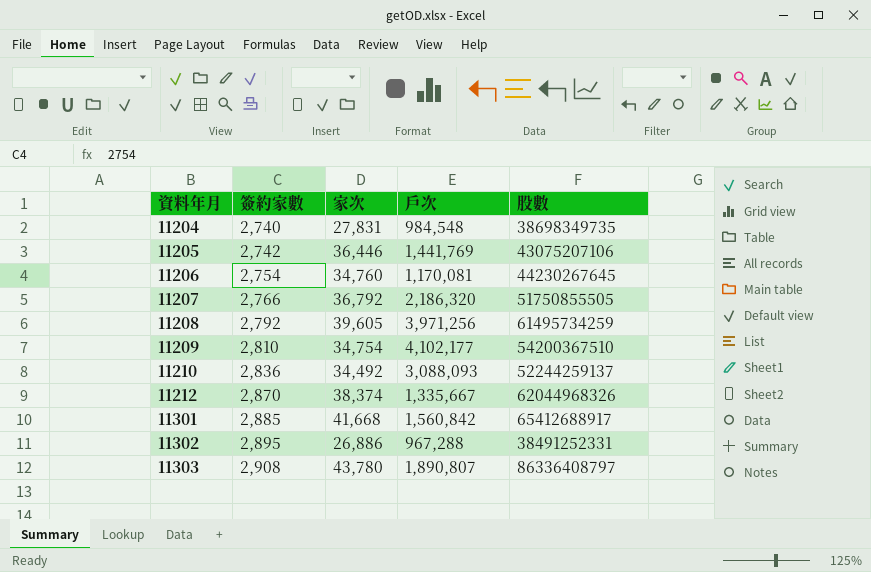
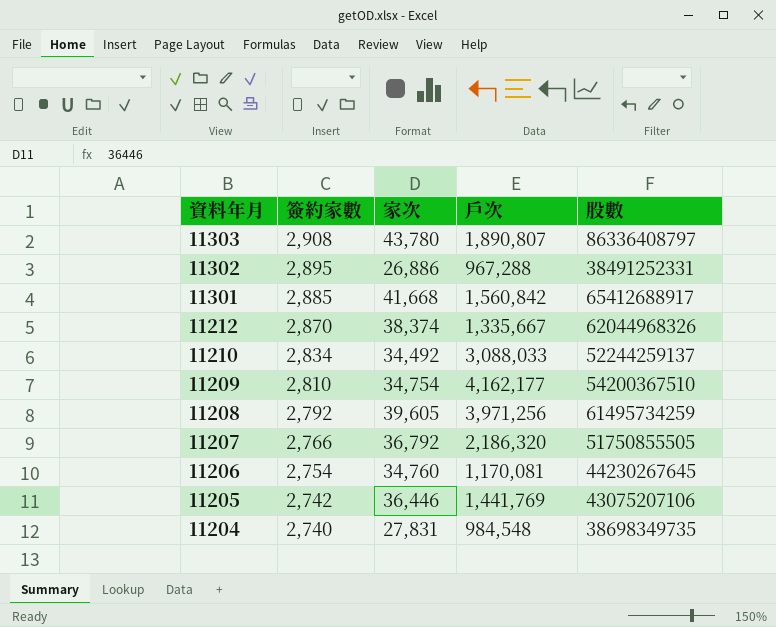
row order: 資料年月 ascending -> 資料年月 descending
11210 | 簽約家數: 2,836 -> 2,834
11210 | 戶次: 3,088,093 -> 3,088,033
11209 | 戶次: 4,102,177 -> 4,162,177

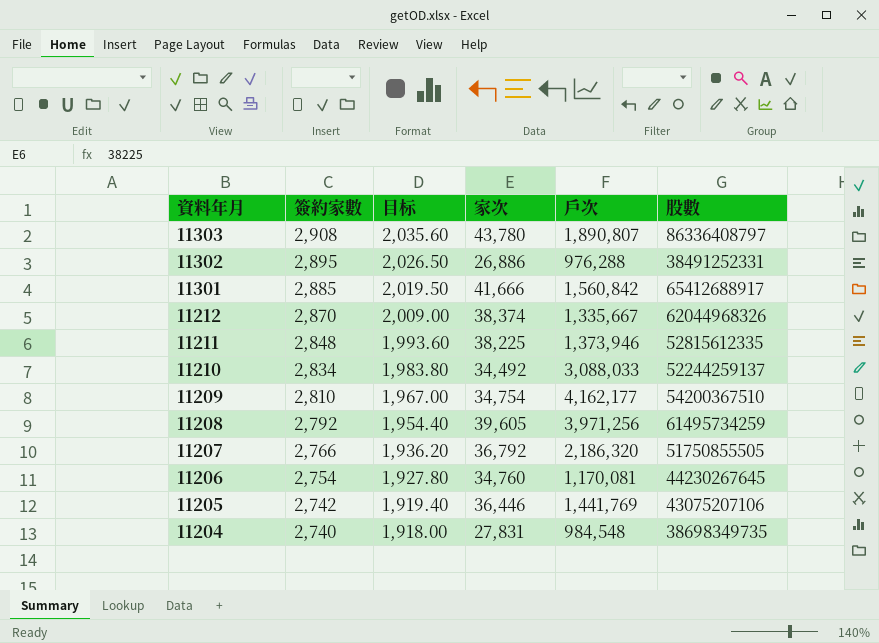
column 目标 | formula: none -> [簽約家數] * 0.7
11302 | 戶次: 967,288 -> 976,288
11301 | 家次: 41,668 -> 41,666
row 11211: none -> 2,848 | 1,993.60 | 38,225 | 1,373,946 | 52815612335

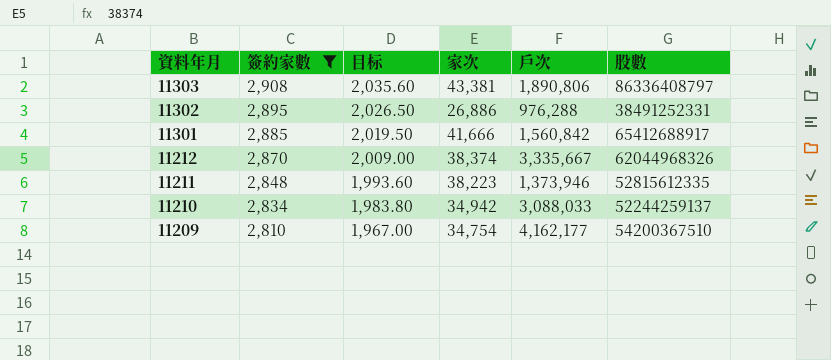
filter: none -> 簽約家數 >= 2,810
11303 | 家次: 43,780 -> 43,381
11303 | 戶次: 1,890,807 -> 1,890,806
11212 | 戶次: 1,335,667 -> 3,335,667
11211 | 家次: 38,225 -> 38,223
11210 | 家次: 34,492 -> 34,942

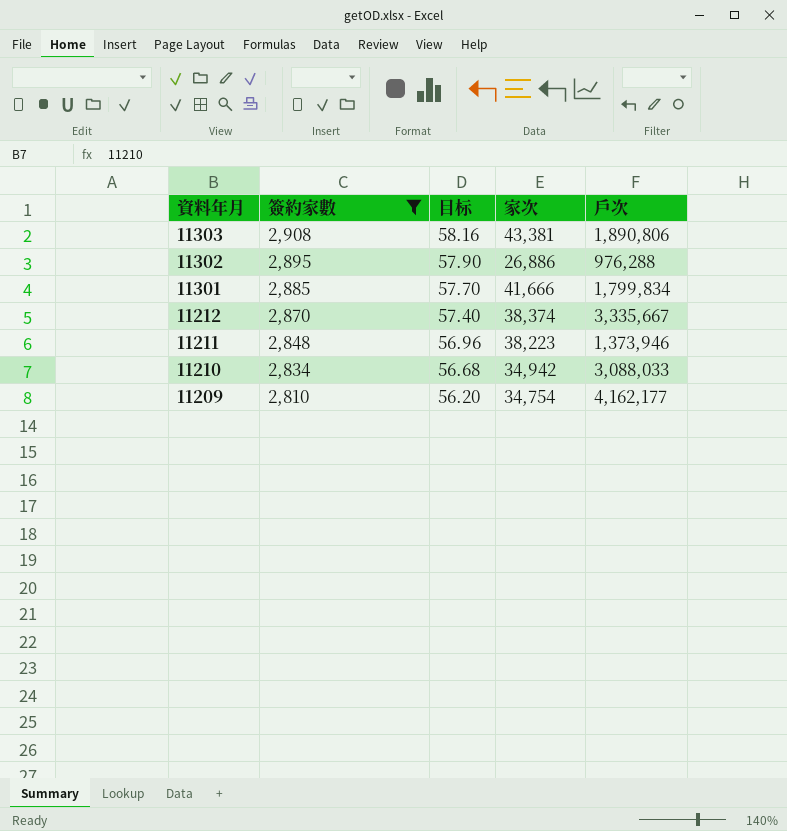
column 股數 | position: 6 -> none
column 目标 | formula: [簽約家數] * 0.7 -> [簽約家數] * 0.02
11301 | 戶次: 1,560,842 -> 1,799,834

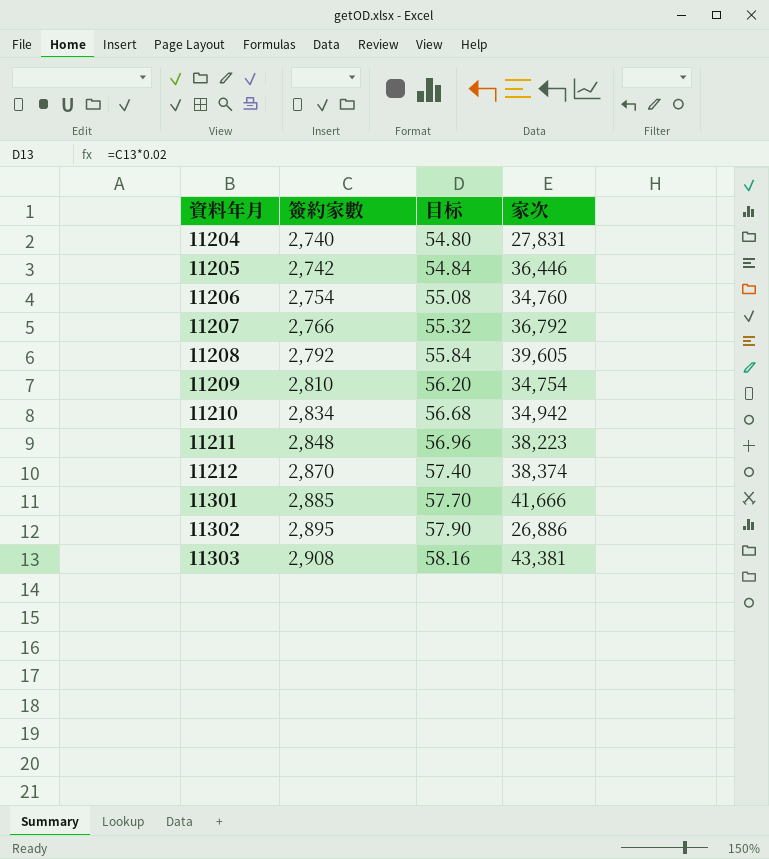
filter: 簽約家數 >= 2,810 -> none
row order: 資料年月 descending -> 資料年月 ascending
column 戶次 | position: 5 -> none

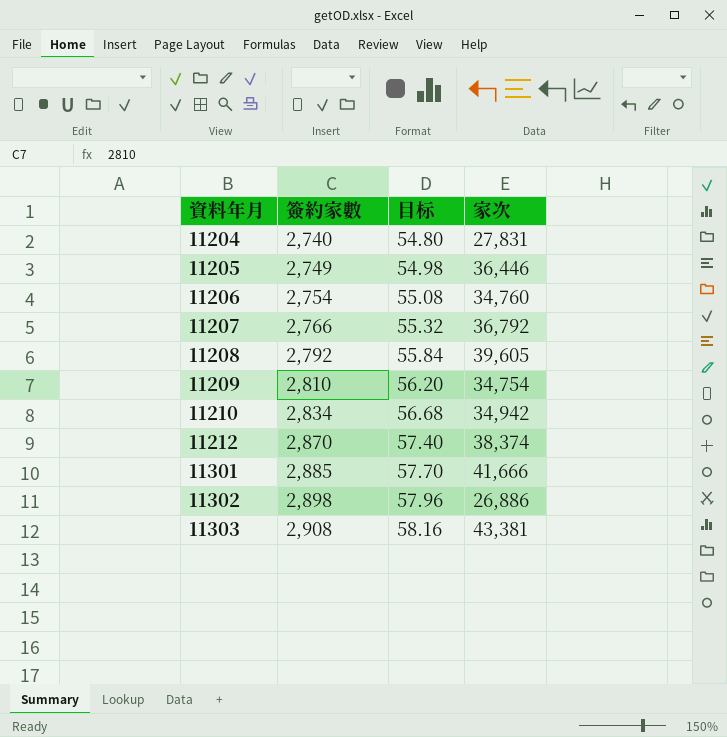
row 11211: 2,848 | 56.96 | 38,223 -> none
11205 | 簽約家數: 2,742 -> 2,749
11205 | 目标: 54.84 -> 54.98
11302 | 簽約家數: 2,895 -> 2,898
11302 | 目标: 57.90 -> 57.96

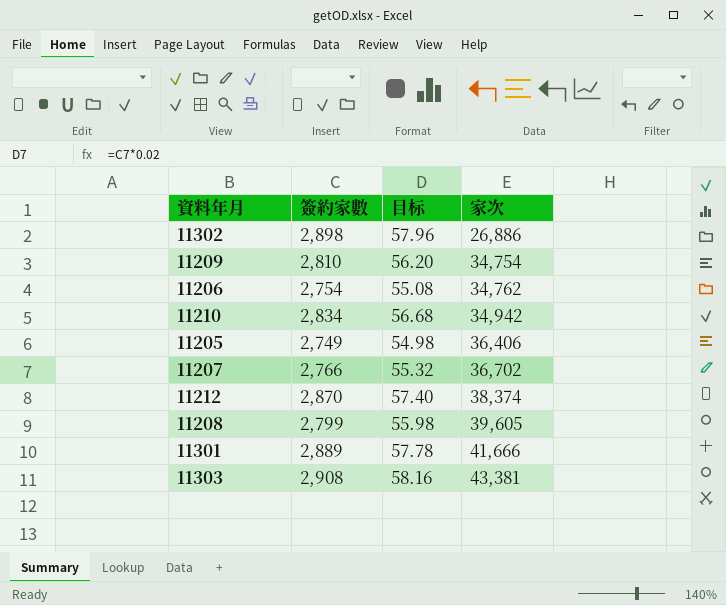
row order: 資料年月 ascending -> 家次 ascending
row 11204: 2,740 | 54.80 | 27,831 -> none
11206 | 家次: 34,760 -> 34,762
11205 | 家次: 36,446 -> 36,406
11207 | 家次: 36,792 -> 36,702
11208 | 簽約家數: 2,792 -> 2,799
11208 | 目标: 55.84 -> 55.98
11301 | 簽約家數: 2,885 -> 2,889
11301 | 目标: 57.70 -> 57.78

